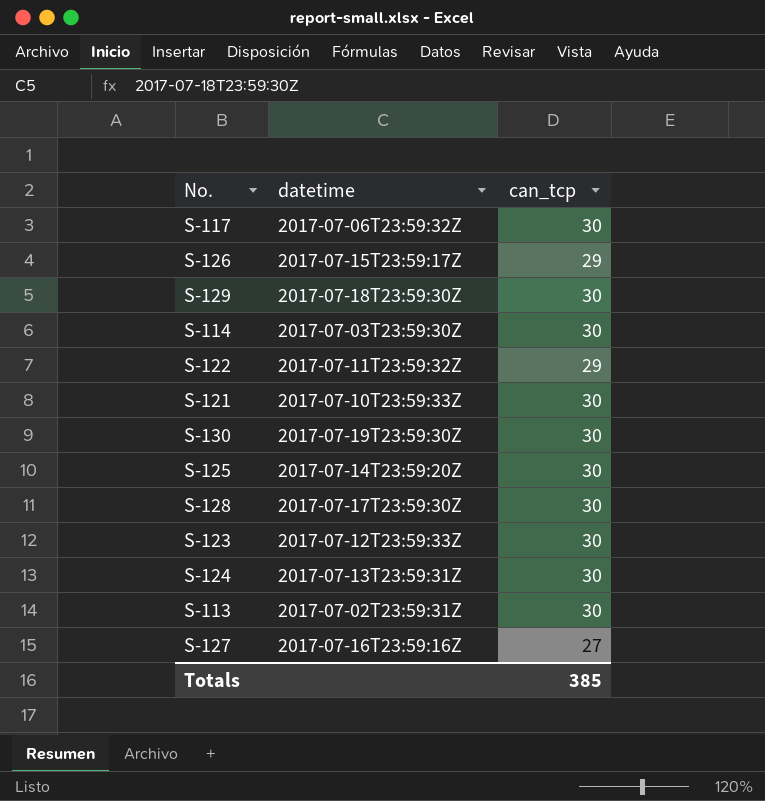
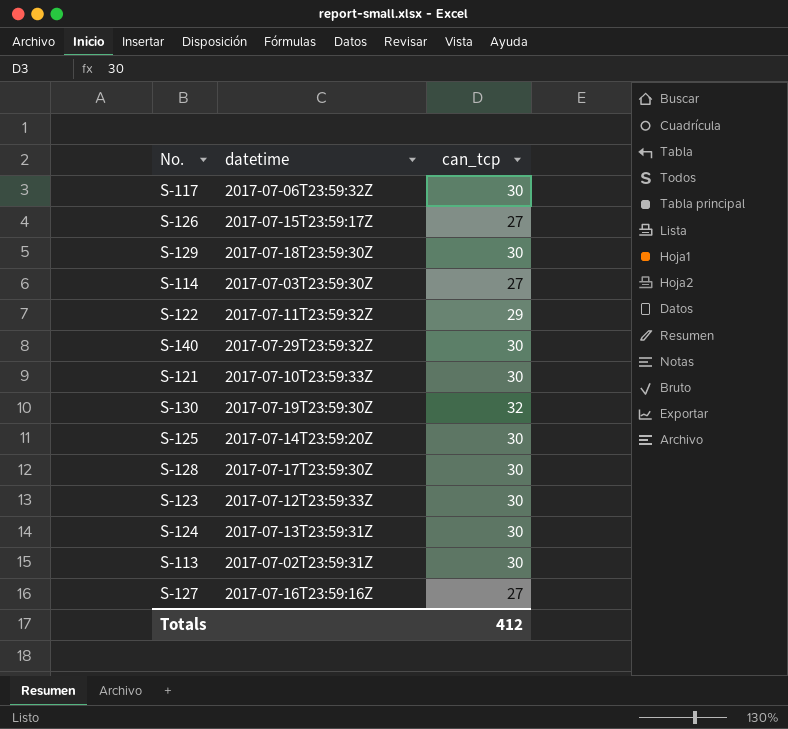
S-126 | can_tcp: 29 -> 27
S-114 | can_tcp: 30 -> 27
row S-140: none -> 2017-07-29T23:59:32Z | 30
S-130 | can_tcp: 30 -> 32
Totals | can_tcp: 385 -> 412

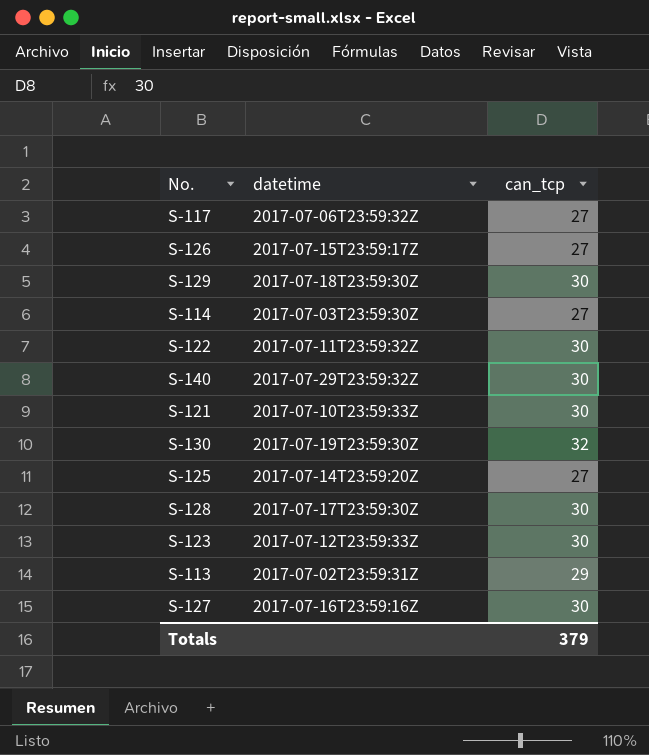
row S-124: 2017-07-13T23:59:31Z | 30 -> none
S-117 | can_tcp: 30 -> 27
S-122 | can_tcp: 29 -> 30
S-125 | can_tcp: 30 -> 27
S-113 | can_tcp: 30 -> 29
S-127 | can_tcp: 27 -> 30
Totals | can_tcp: 412 -> 379

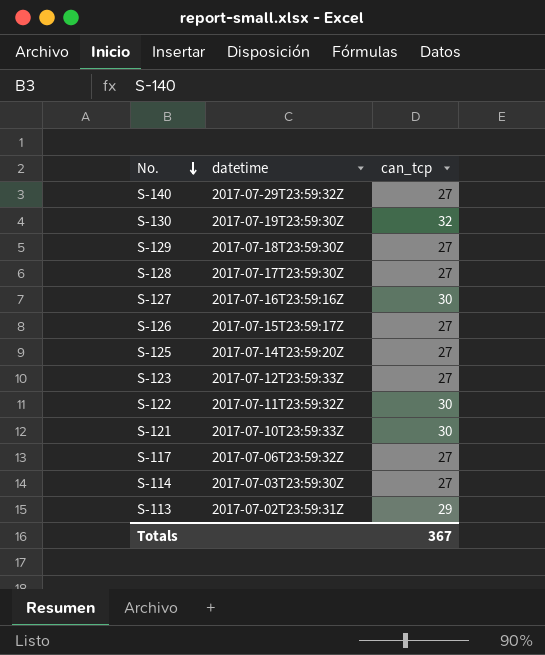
row order: none -> No. descending
S-140 | can_tcp: 30 -> 27
S-129 | can_tcp: 30 -> 27
S-128 | can_tcp: 30 -> 27
S-123 | can_tcp: 30 -> 27
Totals | can_tcp: 379 -> 367

